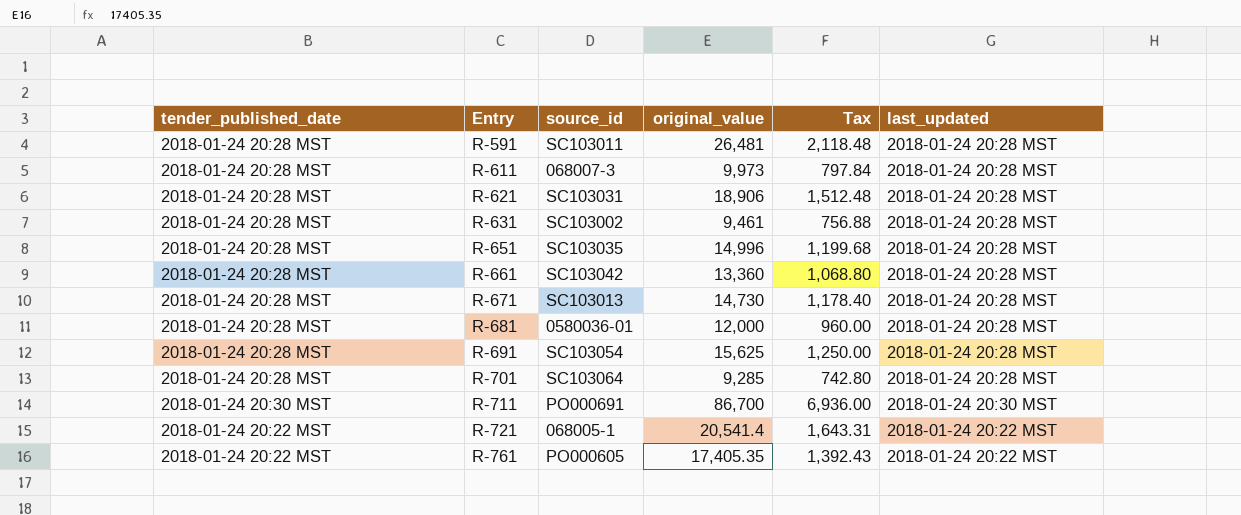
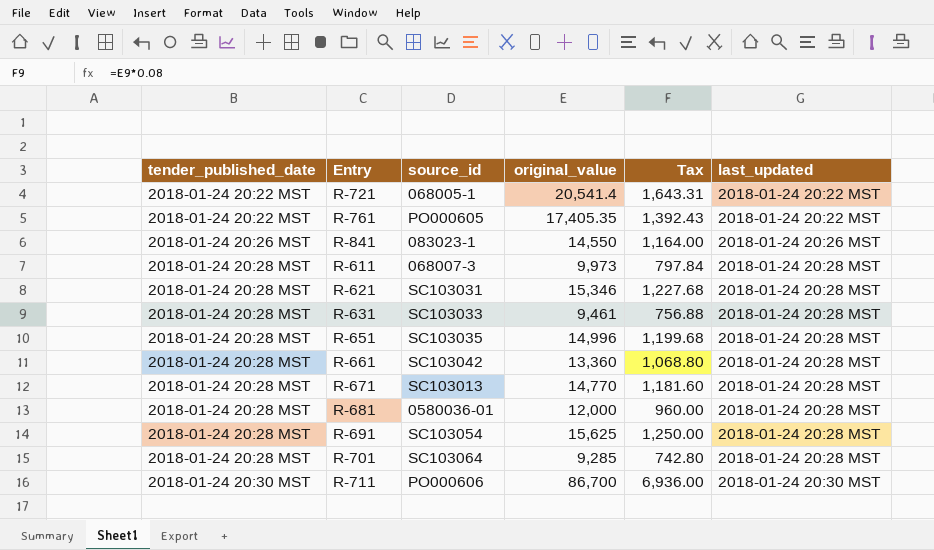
row order: Entry ascending -> tender_published_date ascending
row R-591: 2018-01-24 20:28 MST | SC103011 | 26,481 | 2,118.48 | 2018-01-24 20:28 MST -> none
row R-841: none -> 2018-01-24 20:26 MST | 083023-1 | 14,550 | 1,164.00 | 2018-01-24 20:26 MST
R-621 | original_value: 18,906 -> 15,346
R-621 | Tax: 1,512.48 -> 1,227.68
R-631 | source_id: SC103002 -> SC103033
R-671 | original_value: 14,730 -> 14,770
R-671 | Tax: 1,178.40 -> 1,181.60
R-711 | source_id: PO000691 -> PO000606

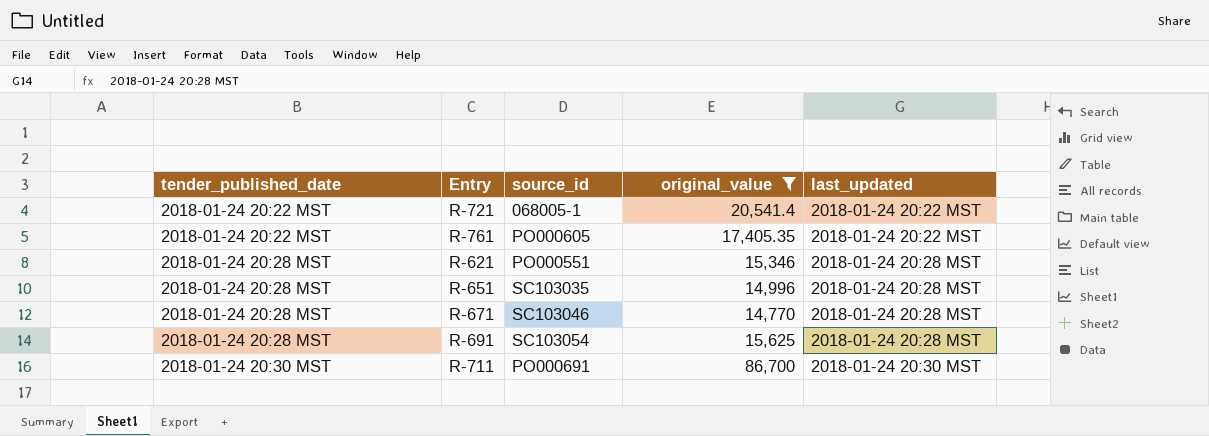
filter: none -> original_value >= 14,770
column Tax | formula: [original_value] * 0.08 -> none
R-621 | source_id: SC103031 -> PO000551
R-671 | source_id: SC103013 -> SC103046
R-711 | source_id: PO000606 -> PO000691

